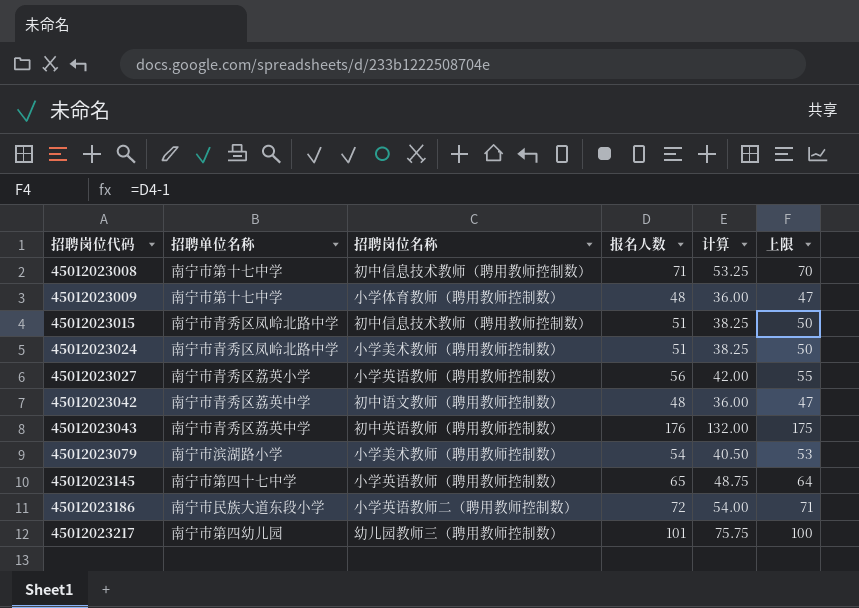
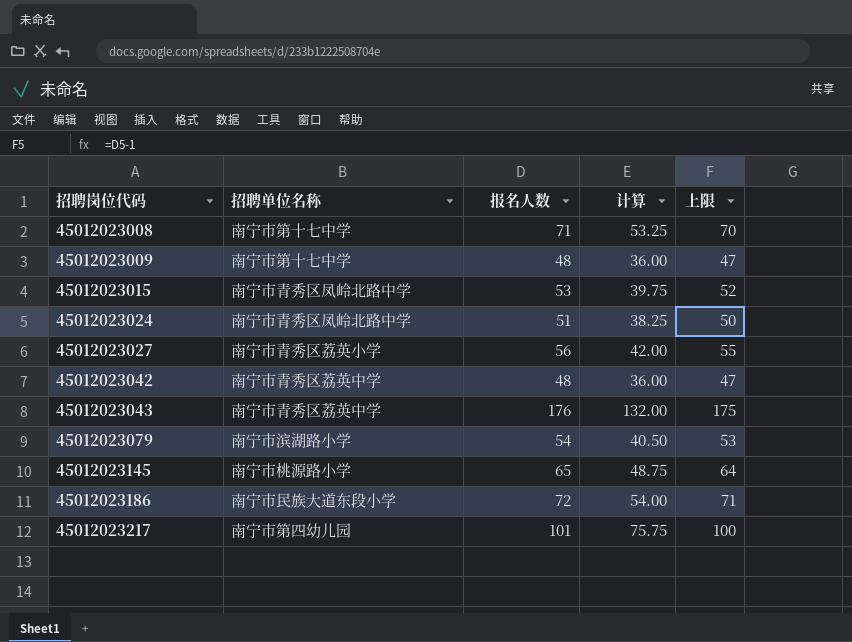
column 招聘岗位名称 | position: 3 -> none
45012023015 | 报名人数: 51 -> 53
45012023015 | 计算: 38.25 -> 39.75
45012023015 | 上限: 50 -> 52
45012023145 | 招聘单位名称: 南宁市第四十七中学 -> 南宁市桃源路小学

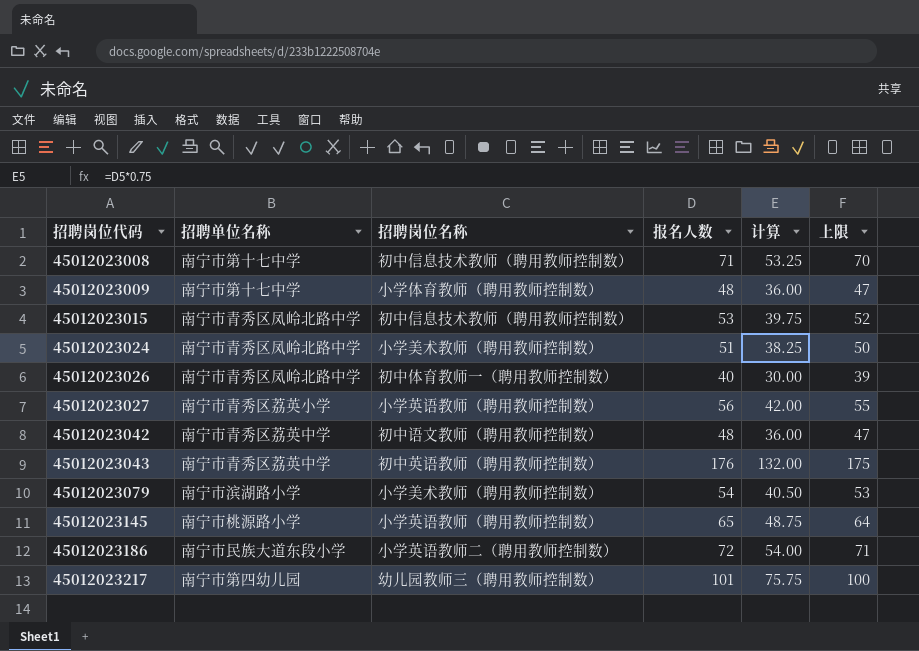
column 招聘岗位名称 | position: none -> 3
row 45012023026: none -> 南宁市青秀区凤岭北路中学 | 初中体育教师一（聘用教师控制数） | 40 | 30.00 | 39

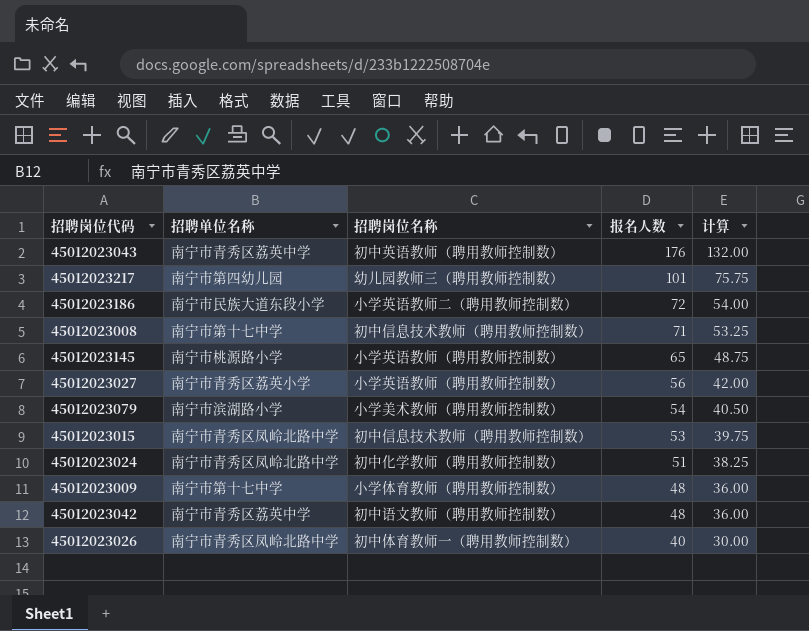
row order: 招聘岗位代码 ascending -> 报名人数 descending
column 上限 | formula: [报名人数] - 1 -> none
45012023024 | 招聘岗位名称: 小学美术教师（聘用教师控制数） -> 初中化学教师（聘用教师控制数）

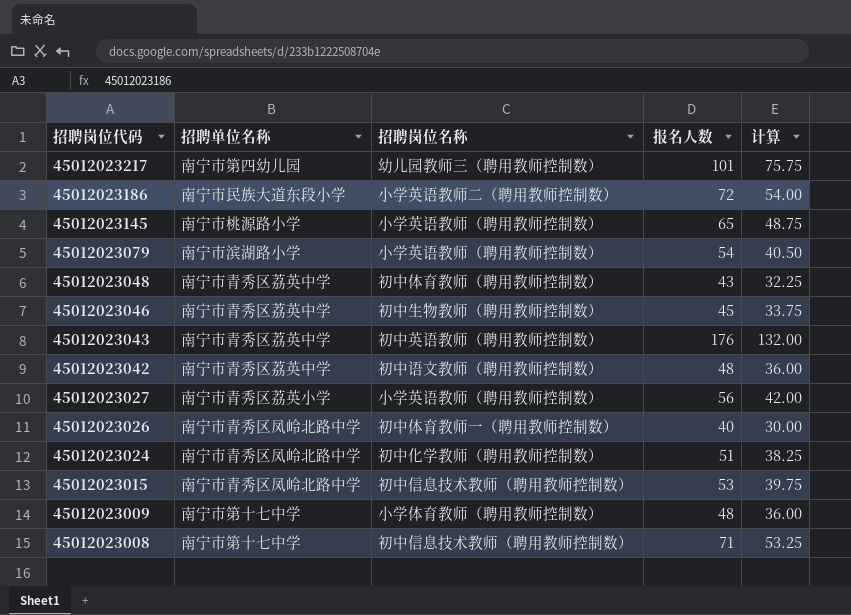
row order: 报名人数 descending -> 招聘岗位代码 descending
45012023079 | 招聘岗位名称: 小学美术教师（聘用教师控制数） -> 小学英语教师（聘用教师控制数）
row 45012023048: none -> 南宁市青秀区荔英中学 | 初中体育教师（聘用教师控制数） | 43 | 32.25
row 45012023046: none -> 南宁市青秀区荔英中学 | 初中生物教师（聘用教师控制数） | 45 | 33.75

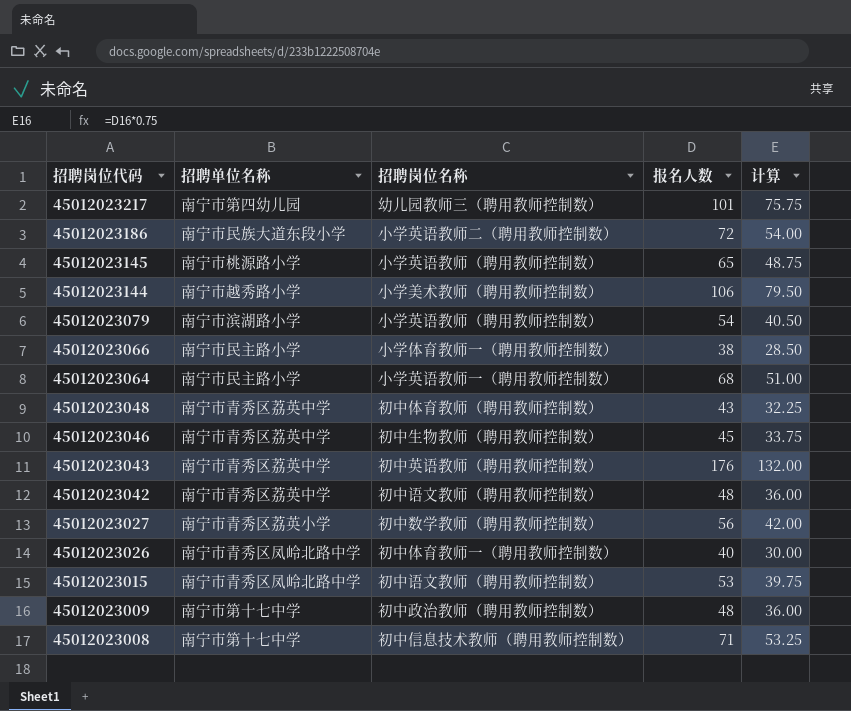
row 45012023024: 南宁市青秀区凤岭北路中学 | 初中化学教师（聘用教师控制数） | 51 | 38.25 -> none
row 45012023144: none -> 南宁市越秀路小学 | 小学美术教师（聘用教师控制数） | 106 | 79.50
row 45012023066: none -> 南宁市民主路小学 | 小学体育教师一（聘用教师控制数） | 38 | 28.50
row 45012023064: none -> 南宁市民主路小学 | 小学英语教师一（聘用教师控制数） | 68 | 51.00
45012023027 | 招聘岗位名称: 小学英语教师（聘用教师控制数） -> 初中数学教师（聘用教师控制数）
45012023015 | 招聘岗位名称: 初中信息技术教师（聘用教师控制数） -> 初中语文教师（聘用教师控制数）
45012023009 | 招聘岗位名称: 小学体育教师（聘用教师控制数） -> 初中政治教师（聘用教师控制数）

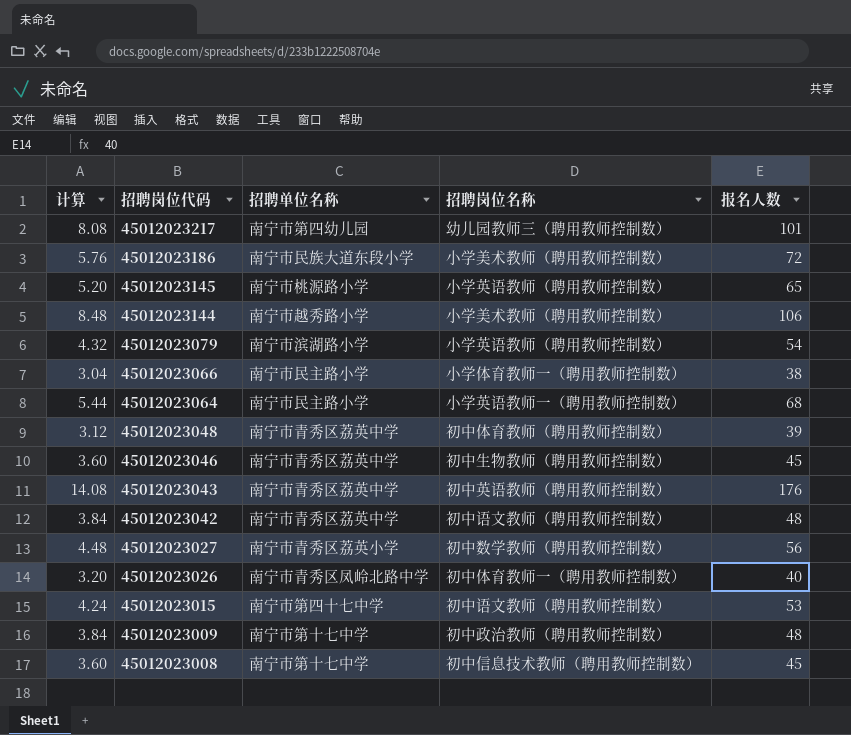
column 计算 | formula: [报名人数] * 0.75 -> [报名人数] * 0.08
column 计算 | position: 5 -> 1
45012023186 | 招聘岗位名称: 小学英语教师二（聘用教师控制数） -> 小学美术教师（聘用教师控制数）
45012023048 | 报名人数: 43 -> 39
45012023015 | 招聘单位名称: 南宁市青秀区凤岭北路中学 -> 南宁市第四十七中学
45012023008 | 报名人数: 71 -> 45

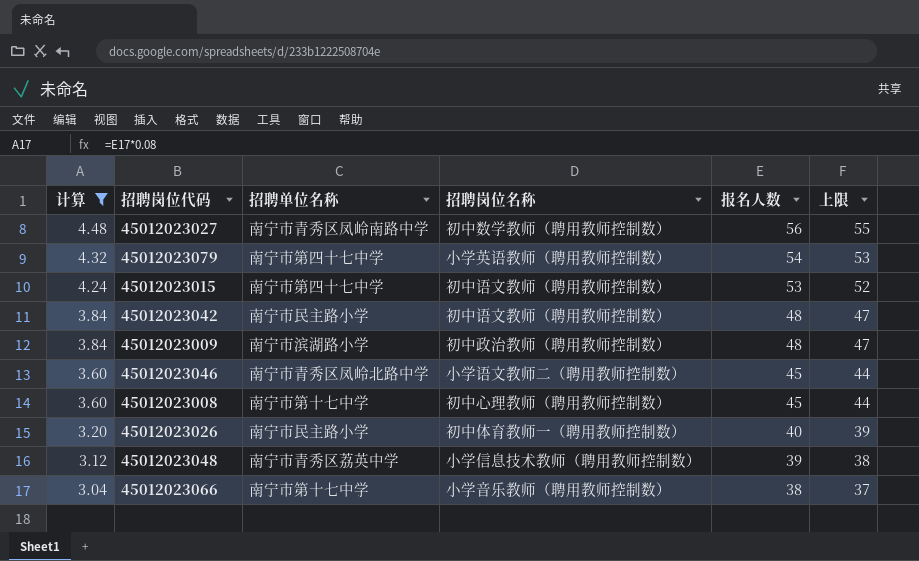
filter: none -> 计算 <= 4.48
row order: 招聘岗位代码 descending -> 计算 descending
column 上限 | formula: none -> [报名人数] - 1
45012023027 | 招聘单位名称: 南宁市青秀区荔英小学 -> 南宁市青秀区凤岭南路中学
45012023079 | 招聘单位名称: 南宁市滨湖路小学 -> 南宁市第四十七中学
45012023042 | 招聘单位名称: 南宁市青秀区荔英中学 -> 南宁市民主路小学
45012023009 | 招聘单位名称: 南宁市第十七中学 -> 南宁市滨湖路小学
45012023046 | 招聘单位名称: 南宁市青秀区荔英中学 -> 南宁市青秀区凤岭北路中学
45012023046 | 招聘岗位名称: 初中生物教师（聘用教师控制数） -> 小学语文教师二（聘用教师控制数）
45012023008 | 招聘岗位名称: 初中信息技术教师（聘用教师控制数） -> 初中心理教师（聘用教师控制数）
45012023026 | 招聘单位名称: 南宁市青秀区凤岭北路中学 -> 南宁市民主路小学
45012023048 | 招聘岗位名称: 初中体育教师（聘用教师控制数） -> 小学信息技术教师（聘用教师控制数）
45012023066 | 招聘单位名称: 南宁市民主路小学 -> 南宁市第十七中学
45012023066 | 招聘岗位名称: 小学体育教师一（聘用教师控制数） -> 小学音乐教师（聘用教师控制数）

